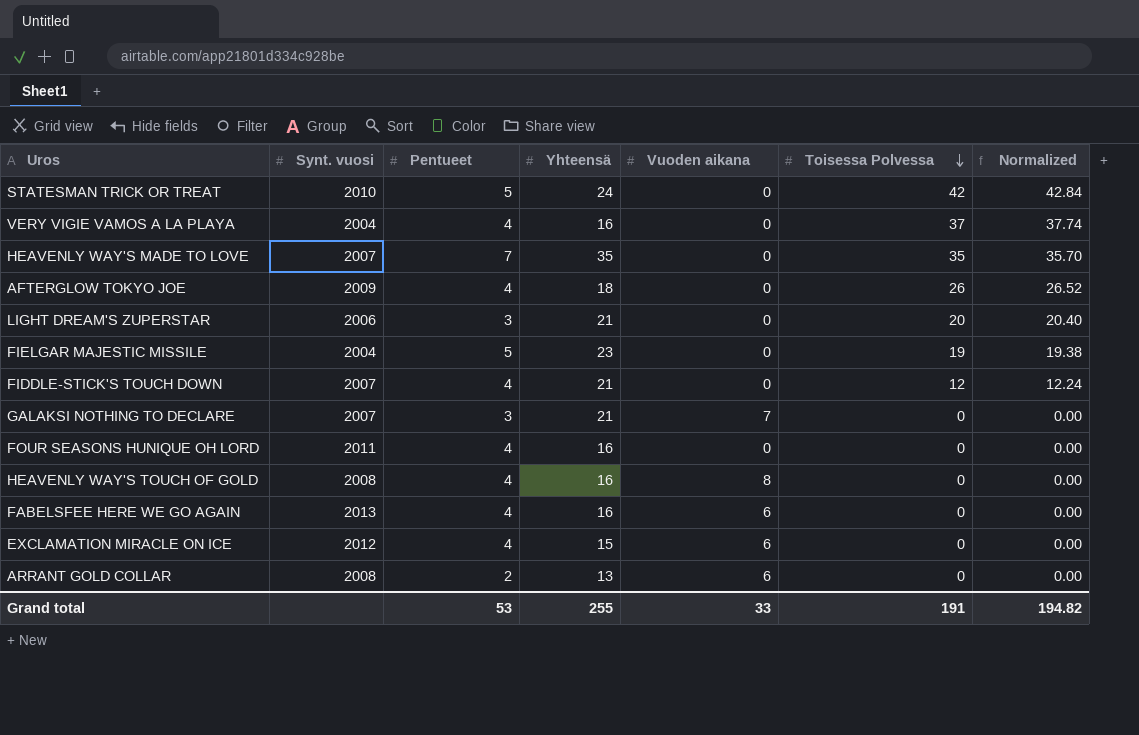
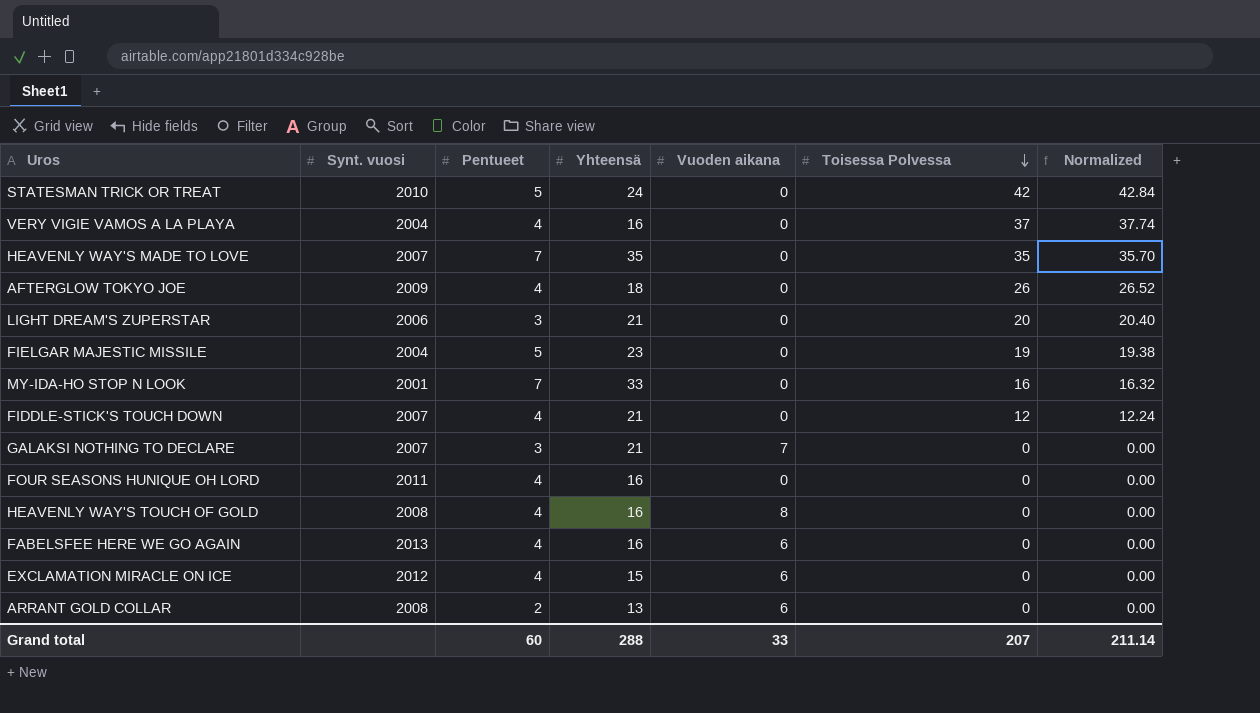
row MY-IDA-HO STOP N LOOK: none -> 2001 | 7 | 33 | 0 | 16 | 16.32
Grand total | Pentueet: 53 -> 60
Grand total | Yhteensä: 255 -> 288
Grand total | Toisessa Polvessa: 191 -> 207
Grand total | Normalized: 194.82 -> 211.14

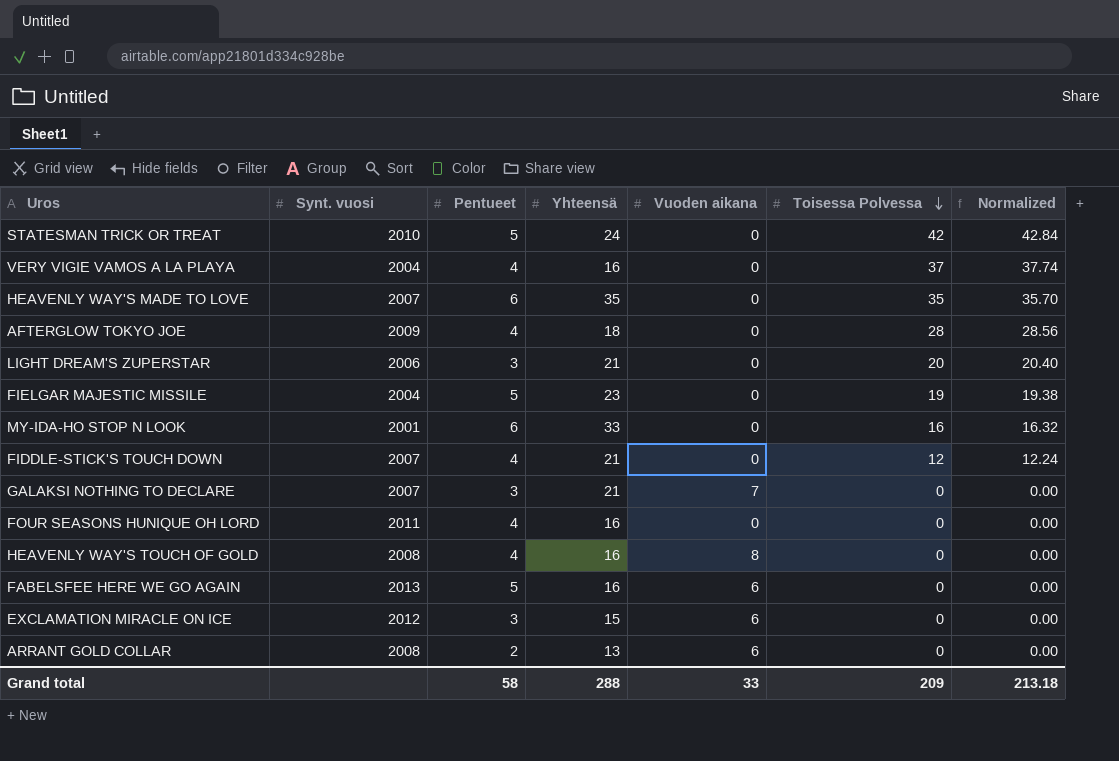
HEAVENLY WAY'S MADE TO LOVE | Pentueet: 7 -> 6
AFTERGLOW TOKYO JOE | Toisessa Polvessa: 26 -> 28
AFTERGLOW TOKYO JOE | Normalized: 26.52 -> 28.56
MY-IDA-HO STOP N LOOK | Pentueet: 7 -> 6
FABELSFEE HERE WE GO AGAIN | Pentueet: 4 -> 5
EXCLAMATION MIRACLE ON ICE | Pentueet: 4 -> 3
Grand total | Pentueet: 60 -> 58
Grand total | Toisessa Polvessa: 207 -> 209
Grand total | Normalized: 211.14 -> 213.18

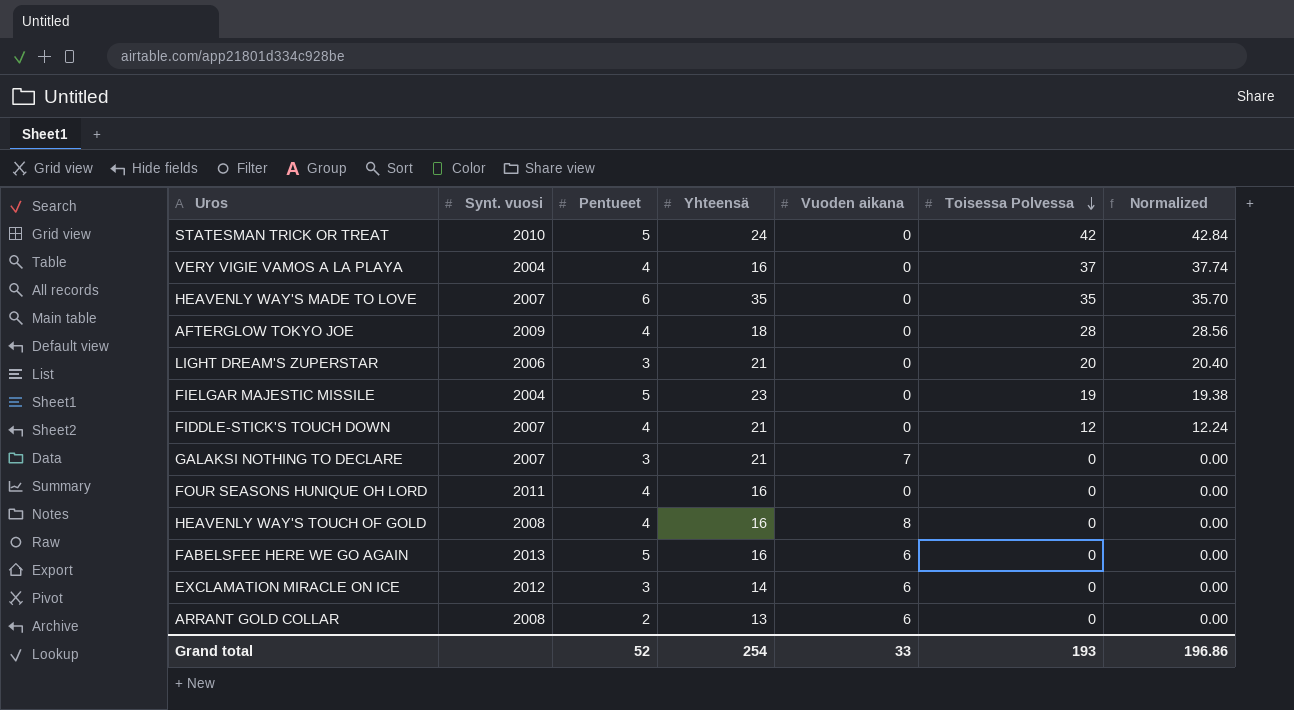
row MY-IDA-HO STOP N LOOK: 2001 | 6 | 33 | 0 | 16 | 16.32 -> none
EXCLAMATION MIRACLE ON ICE | Yhteensä: 15 -> 14
Grand total | Pentueet: 58 -> 52
Grand total | Yhteensä: 288 -> 254
Grand total | Toisessa Polvessa: 209 -> 193
Grand total | Normalized: 213.18 -> 196.86

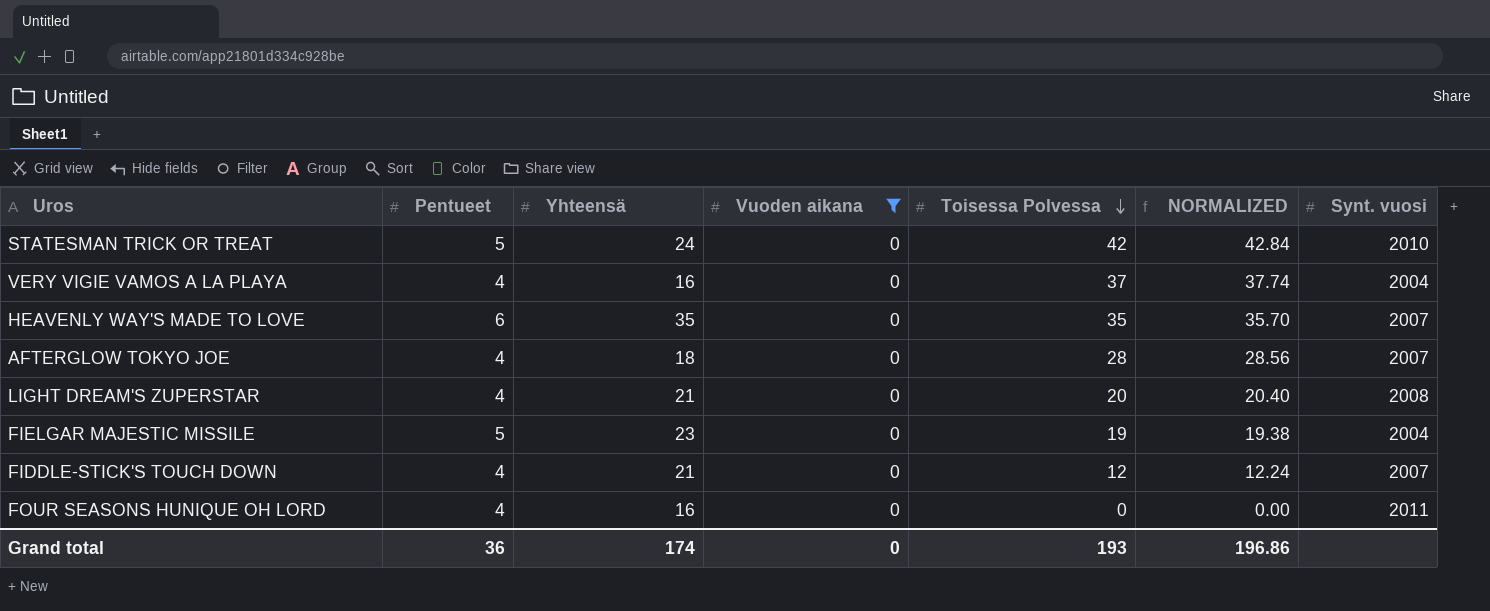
filter: none -> Vuoden aikana = 0
column name: Normalized -> NORMALIZED
column Synt. vuosi | position: 2 -> 7
AFTERGLOW TOKYO JOE | Synt. vuosi: 2009 -> 2007
LIGHT DREAM'S ZUPERSTAR | Pentueet: 3 -> 4
LIGHT DREAM'S ZUPERSTAR | Synt. vuosi: 2006 -> 2008
Grand total | Pentueet: 52 -> 36
Grand total | Yhteensä: 254 -> 174
Grand total | Vuoden aikana: 33 -> 0

